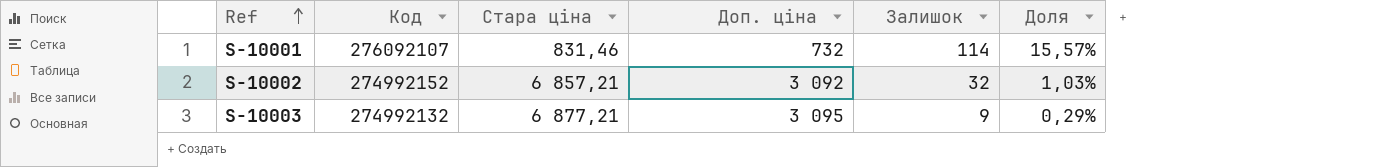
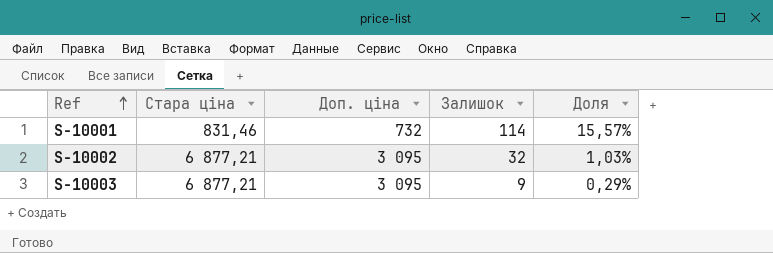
column Код | position: 2 -> none
S-10002 | Стара ціна: 6 857,21 -> 6 877,21
S-10002 | Доп. ціна: 3 092 -> 3 095

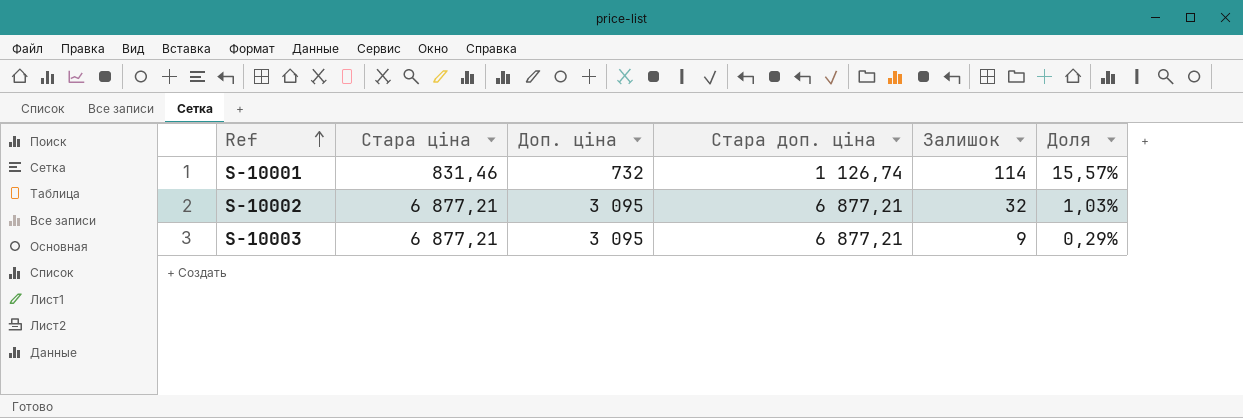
column Стара доп. ціна | position: none -> 4

